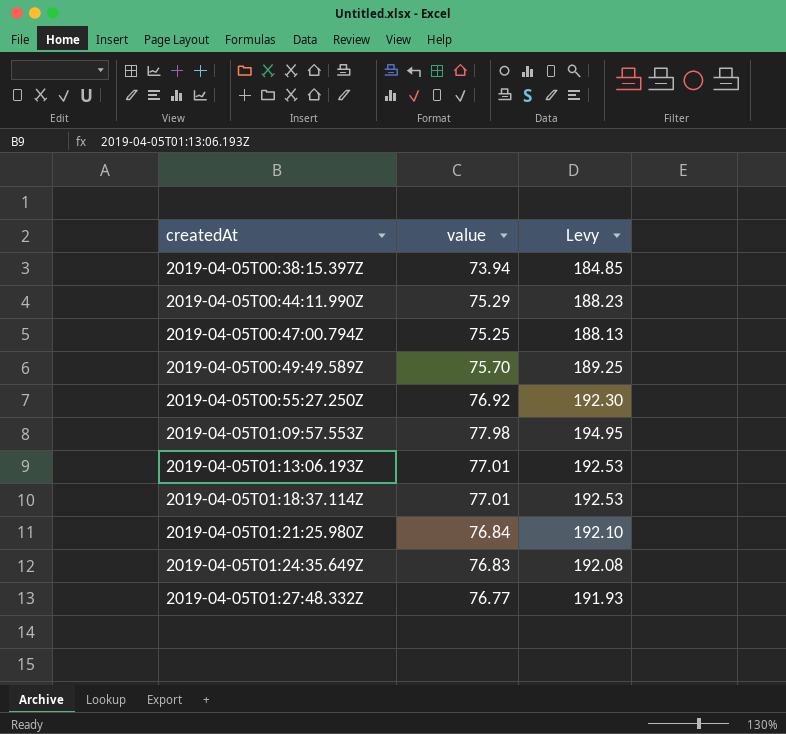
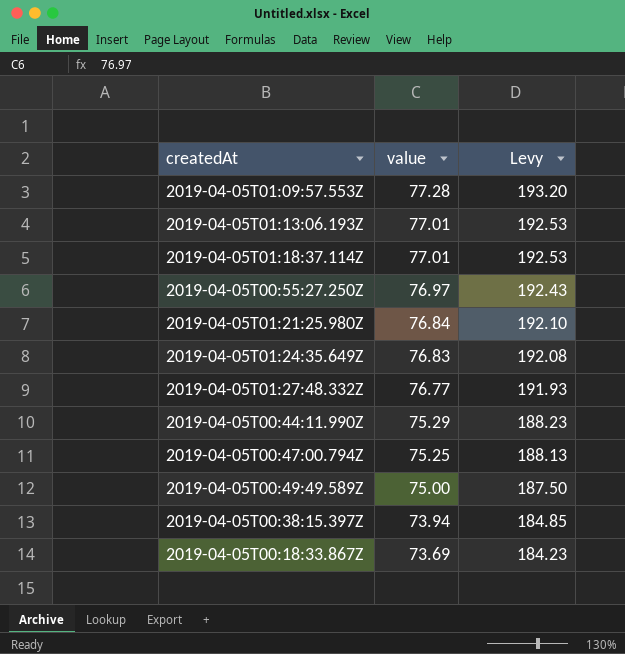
row order: createdAt ascending -> value descending
2019-04-05T01:09:57.553Z | value: 77.98 -> 77.28
2019-04-05T01:09:57.553Z | Levy: 194.95 -> 193.20
2019-04-05T00:55:27.250Z | value: 76.92 -> 76.97
2019-04-05T00:55:27.250Z | Levy: 192.30 -> 192.43
2019-04-05T00:49:49.589Z | value: 75.70 -> 75.00
2019-04-05T00:49:49.589Z | Levy: 189.25 -> 187.50
row 2019-04-05T00:18:33.867Z: none -> 73.69 | 184.23

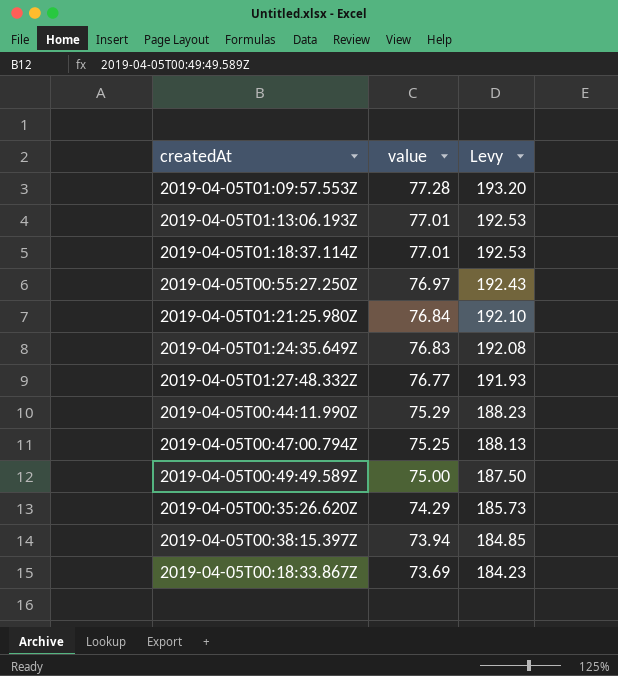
row 2019-04-05T00:35:26.620Z: none -> 74.29 | 185.73

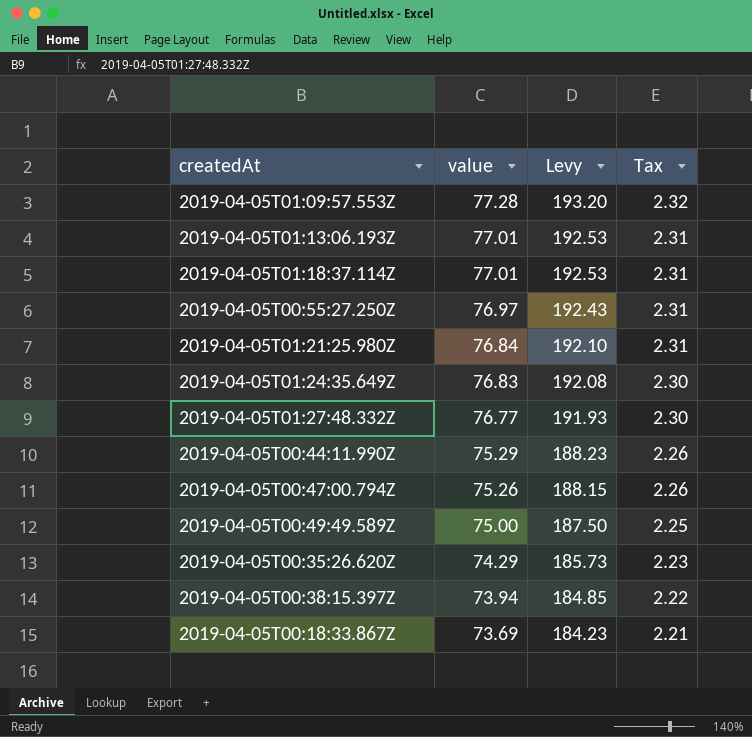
column Tax | formula: none -> [value] * 0.03
2019-04-05T00:47:00.794Z | value: 75.25 -> 75.26
2019-04-05T00:47:00.794Z | Levy: 188.13 -> 188.15

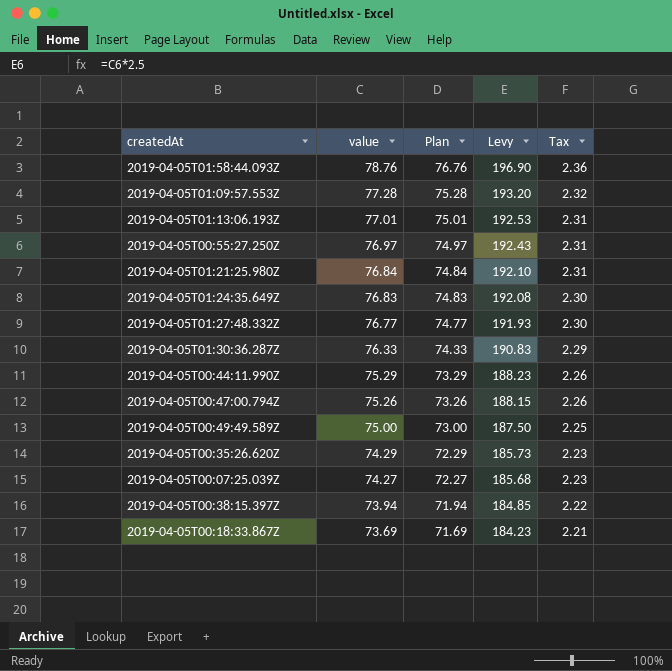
column Plan | formula: none -> [value] - 2
row 2019-04-05T01:18:37.114Z: 77.01 | 192.53 | 2.31 -> none
row 2019-04-05T01:58:44.093Z: none -> 78.76 | 76.76 | 196.90 | 2.36
row 2019-04-05T01:30:36.287Z: none -> 76.33 | 74.33 | 190.83 | 2.29
row 2019-04-05T00:07:25.039Z: none -> 74.27 | 72.27 | 185.68 | 2.23

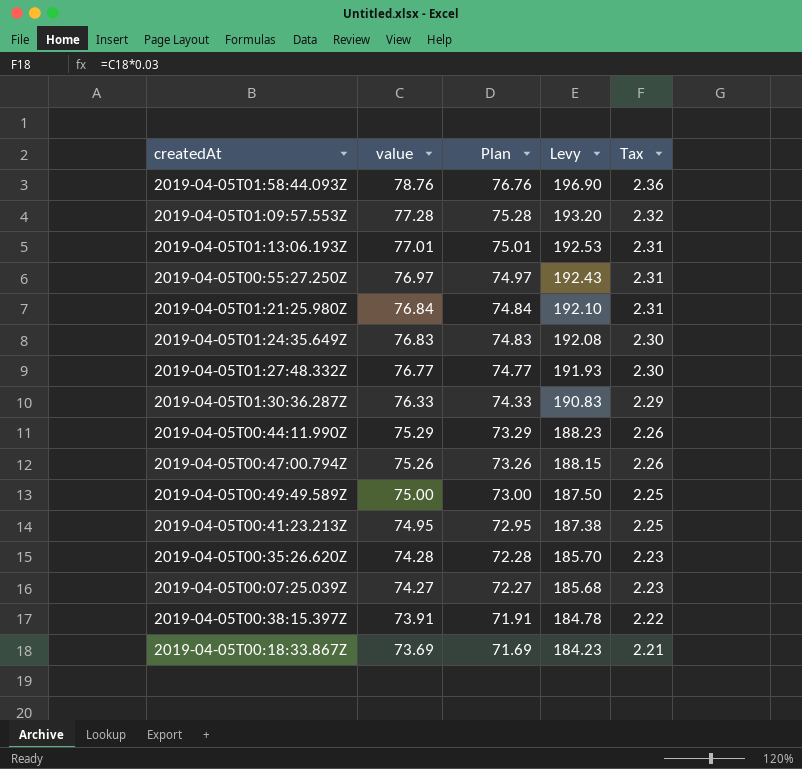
row 2019-04-05T00:41:23.213Z: none -> 74.95 | 72.95 | 187.38 | 2.25
2019-04-05T00:35:26.620Z | value: 74.29 -> 74.28
2019-04-05T00:35:26.620Z | Plan: 72.29 -> 72.28
2019-04-05T00:35:26.620Z | Levy: 185.73 -> 185.70
2019-04-05T00:38:15.397Z | value: 73.94 -> 73.91
2019-04-05T00:38:15.397Z | Plan: 71.94 -> 71.91
2019-04-05T00:38:15.397Z | Levy: 184.85 -> 184.78

